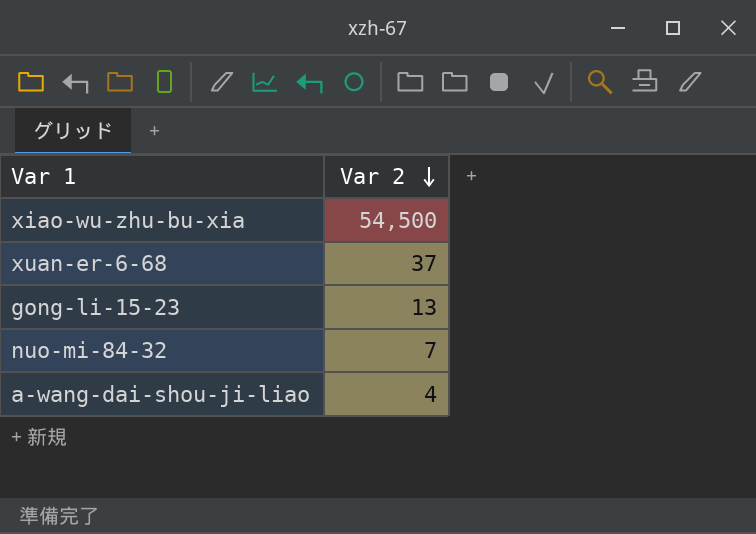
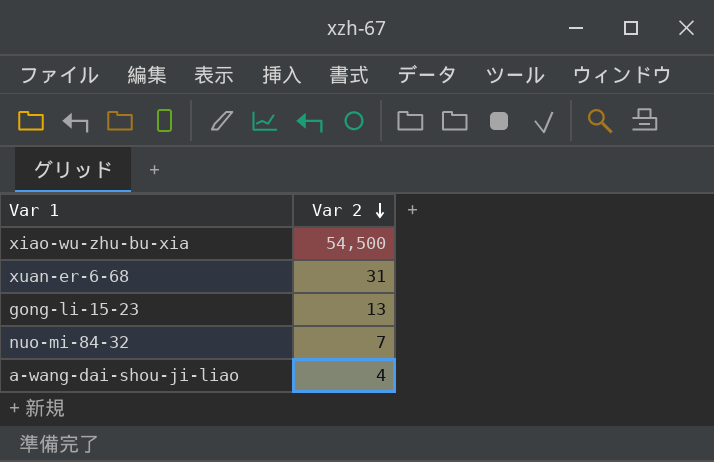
xuan-er-6-68 | Var 2: 37 -> 31

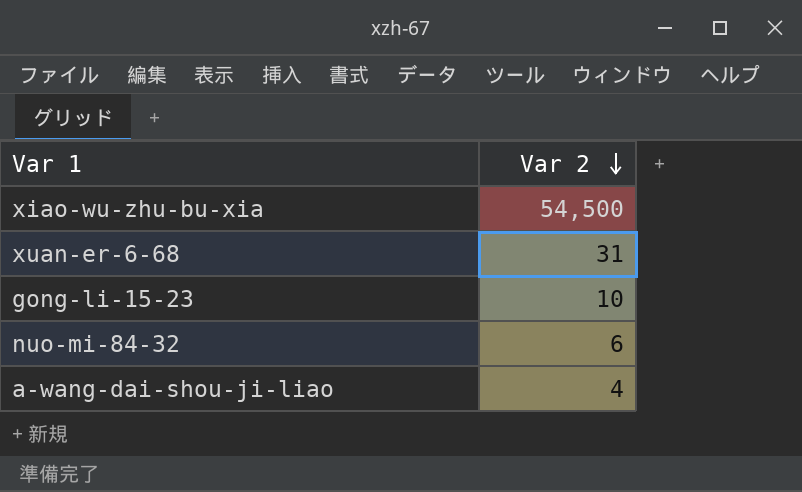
gong-li-15-23 | Var 2: 13 -> 10
nuo-mi-84-32 | Var 2: 7 -> 6

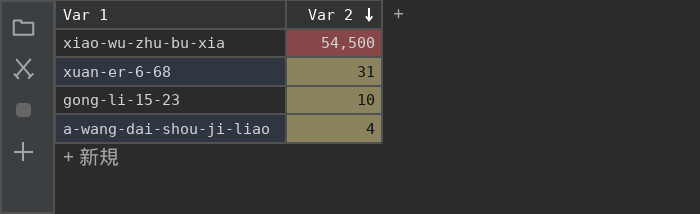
row nuo-mi-84-32: 6 -> none

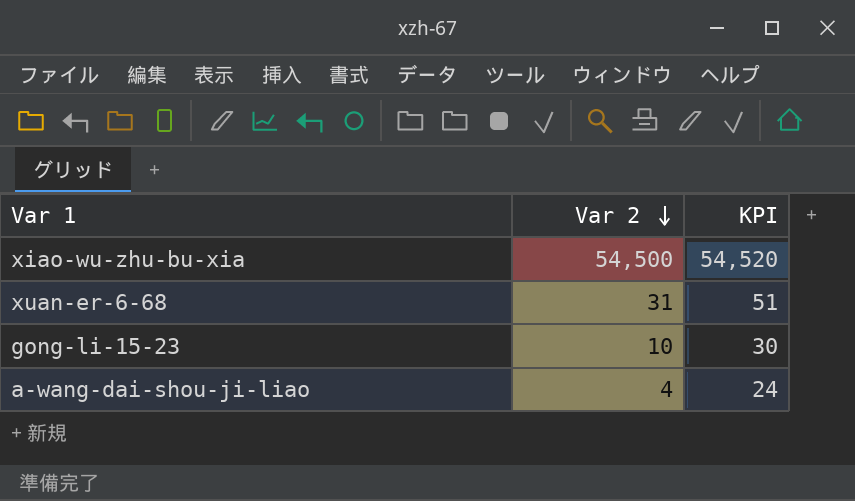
column KPI | formula: none -> [Var 2] + 20

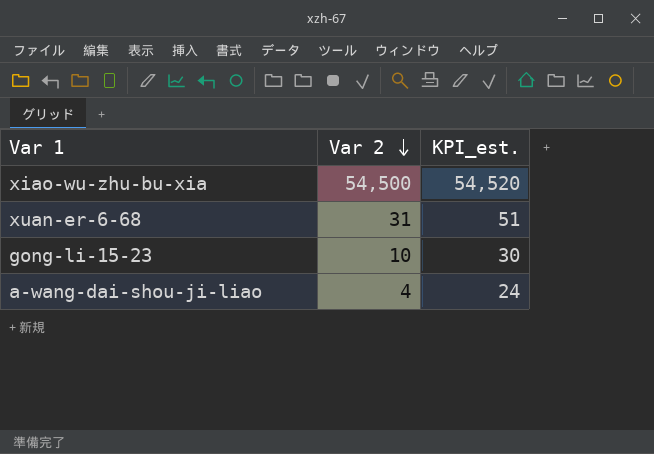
column name: KPI -> KPI_est.

